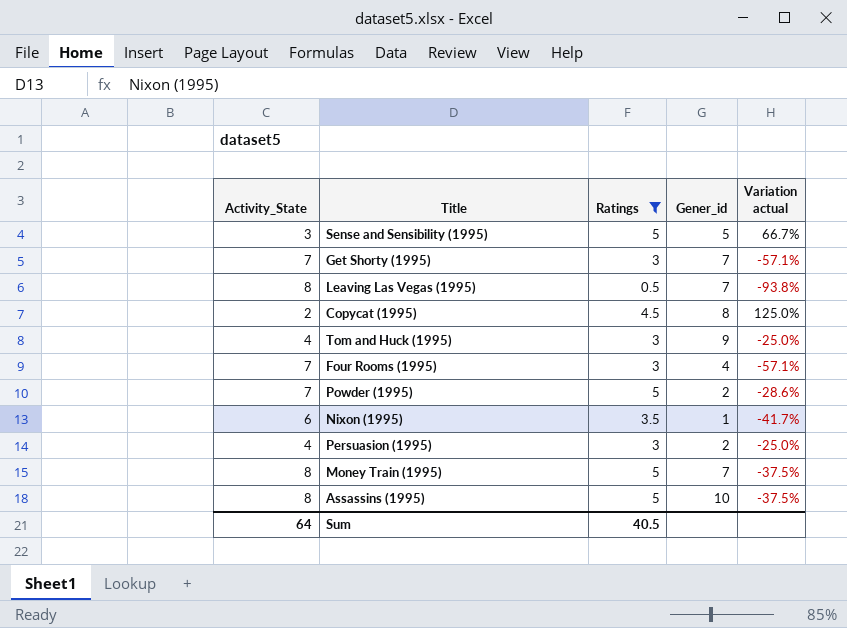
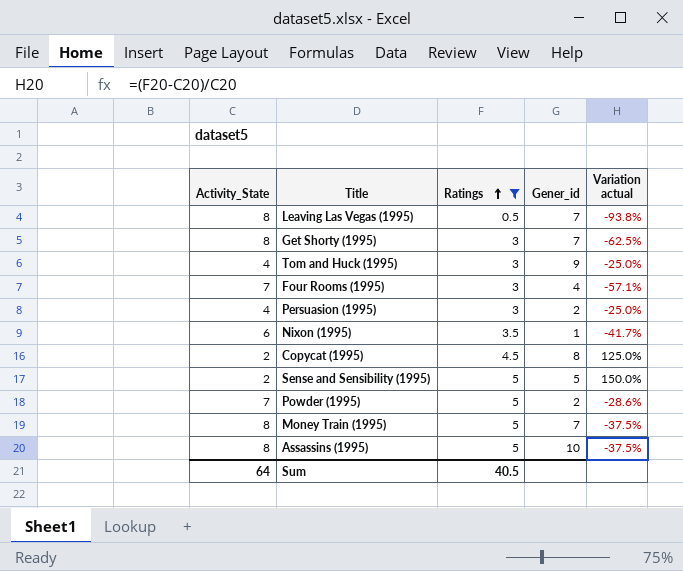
row order: none -> Ratings ascending
Get Shorty (1995) | Activity_State: 7 -> 8
Get Shorty (1995) | Variation actual: -57.1% -> -62.5%
Sense and Sensibility (1995) | Activity_State: 3 -> 2
Sense and Sensibility (1995) | Variation actual: 66.7% -> 150.0%

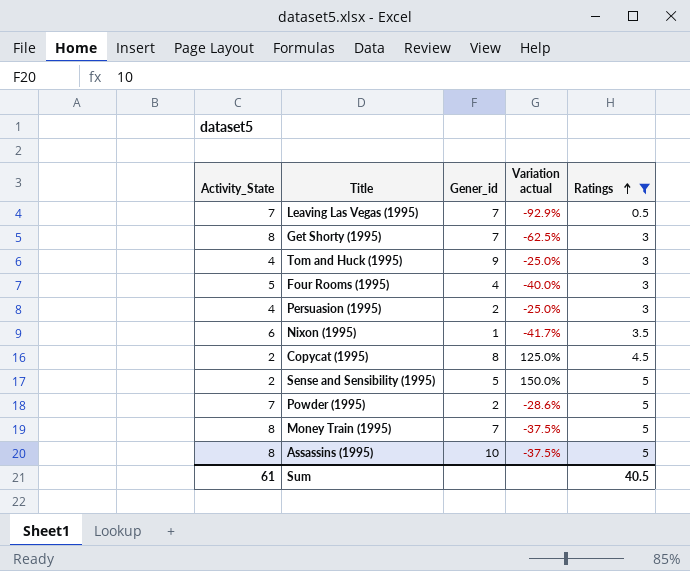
column Ratings | position: 3 -> 5
Leaving Las Vegas (1995) | Activity_State: 8 -> 7
Leaving Las Vegas (1995) | Variation actual: -93.8% -> -92.9%
Four Rooms (1995) | Activity_State: 7 -> 5
Four Rooms (1995) | Variation actual: -57.1% -> -40.0%
Sum | Activity_State: 64 -> 61

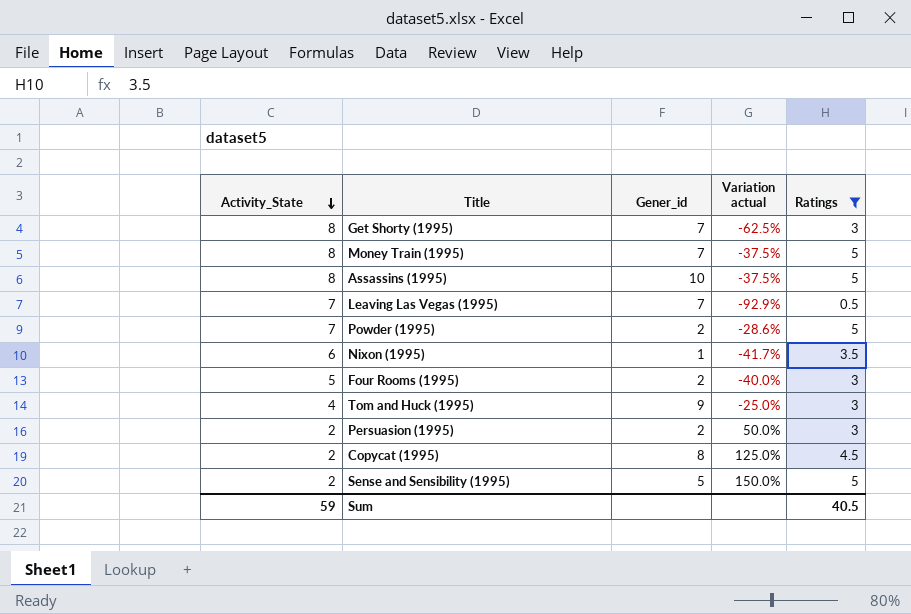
row order: Ratings ascending -> Activity_State descending
Four Rooms (1995) | Gener_id: 4 -> 2
Persuasion (1995) | Activity_State: 4 -> 2
Persuasion (1995) | Variation actual: -25.0% -> 50.0%
Sum | Activity_State: 61 -> 59

